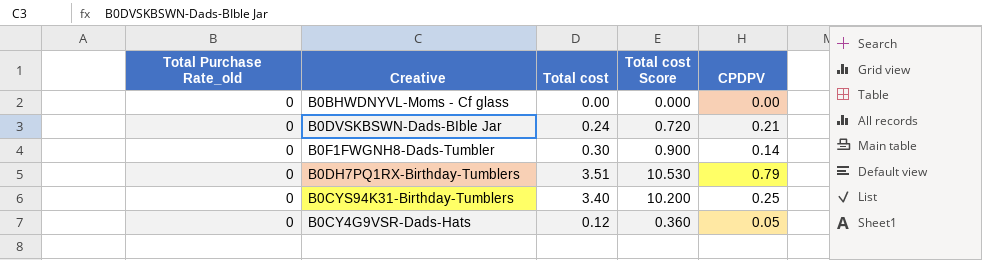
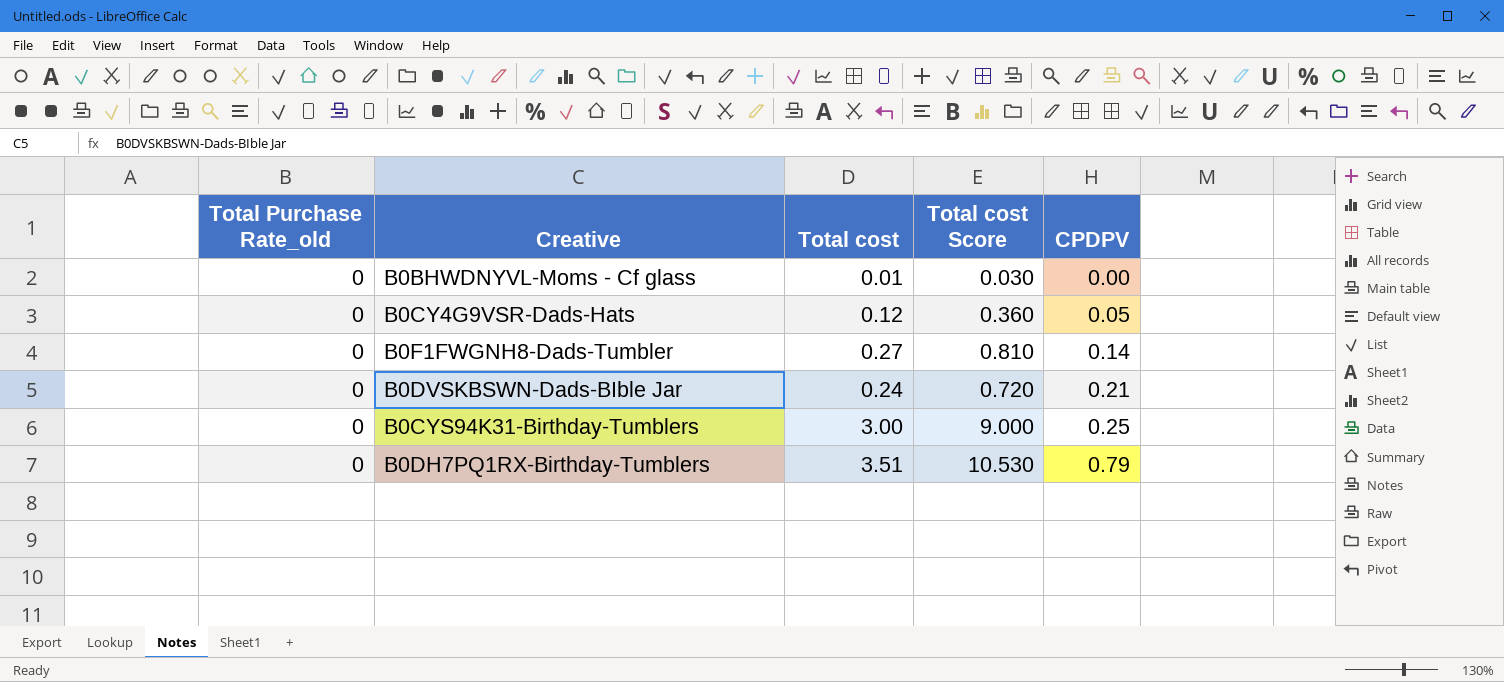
row order: none -> CPDPV ascending
B0BHWDNYVL-Moms - Cf glass | Total cost: 0.00 -> 0.01
B0BHWDNYVL-Moms - Cf glass | Total cost Score: 0.000 -> 0.030
B0F1FWGNH8-Dads-Tumbler | Total cost: 0.30 -> 0.27
B0F1FWGNH8-Dads-Tumbler | Total cost Score: 0.900 -> 0.810
B0CYS94K31-Birthday-Tumblers | Total cost: 3.40 -> 3.00
B0CYS94K31-Birthday-Tumblers | Total cost Score: 10.200 -> 9.000

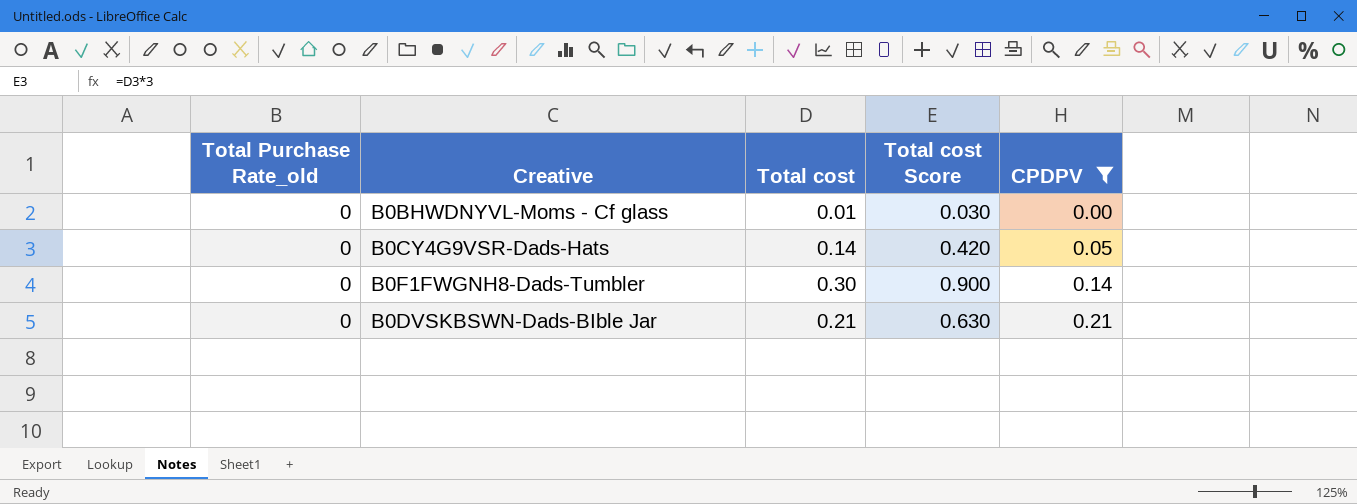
filter: none -> CPDPV <= 0.21
B0CY4G9VSR-Dads-Hats | Total cost: 0.12 -> 0.14
B0CY4G9VSR-Dads-Hats | Total cost Score: 0.360 -> 0.420
B0F1FWGNH8-Dads-Tumbler | Total cost: 0.27 -> 0.30
B0F1FWGNH8-Dads-Tumbler | Total cost Score: 0.810 -> 0.900
B0DVSKBSWN-Dads-BIble Jar | Total cost: 0.24 -> 0.21
B0DVSKBSWN-Dads-BIble Jar | Total cost Score: 0.720 -> 0.630

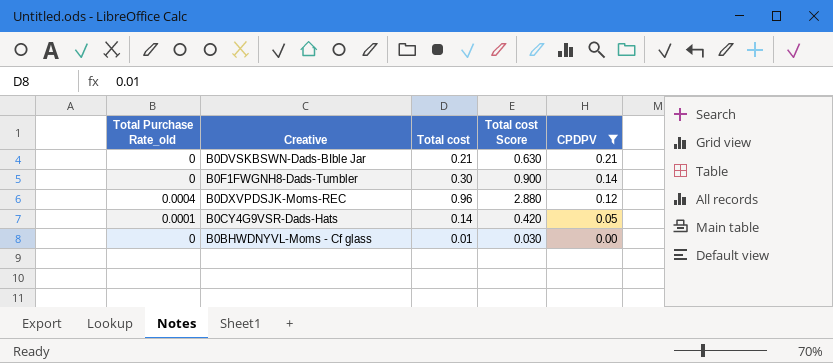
row order: CPDPV ascending -> CPDPV descending
row B0DXVPDSJK-Moms-REC: none -> 0.0004 | 0.96 | 2.880 | 0.12
B0CY4G9VSR-Dads-Hats | Total Purchase Rate_old: 0 -> 0.0001

